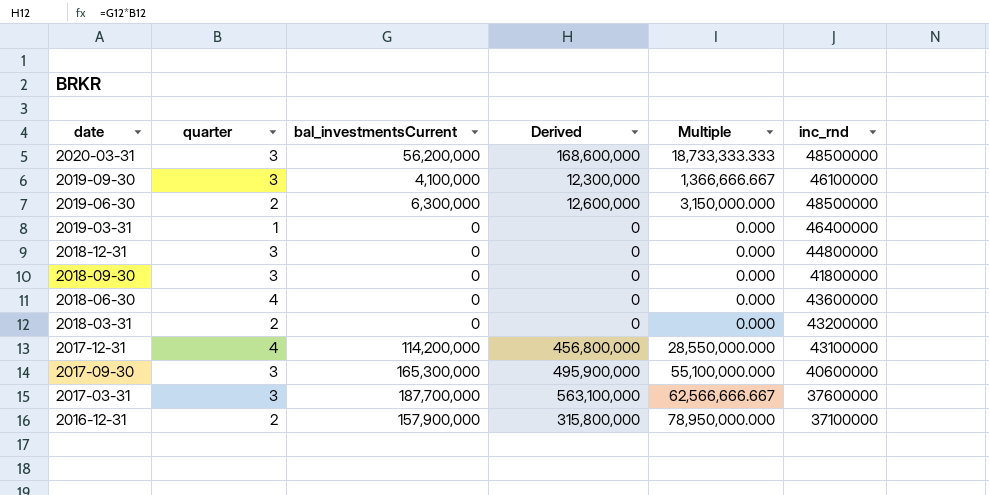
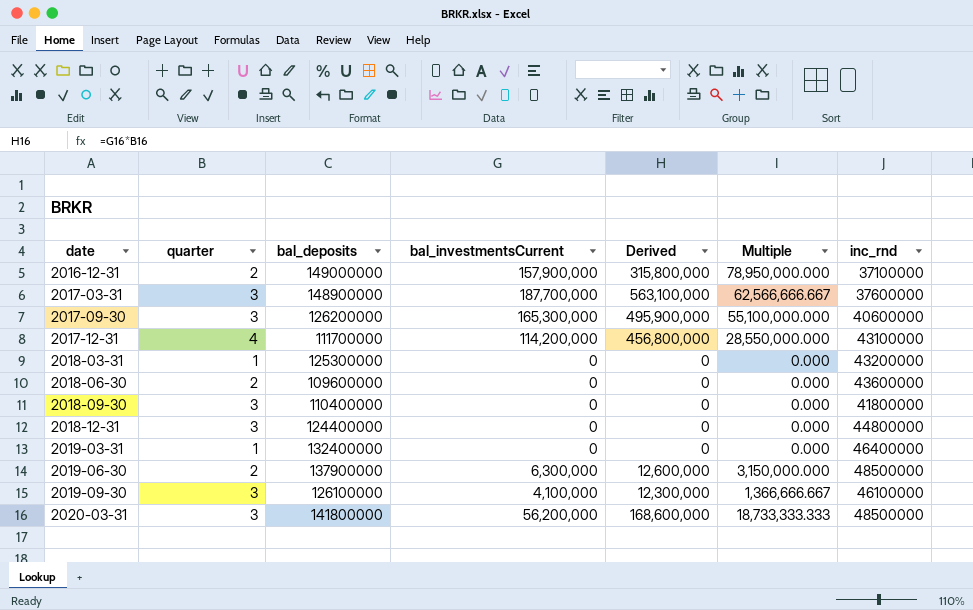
row order: date descending -> date ascending
column bal_deposits | position: none -> 3
2018-03-31 | quarter: 2 -> 1
2018-06-30 | quarter: 4 -> 2

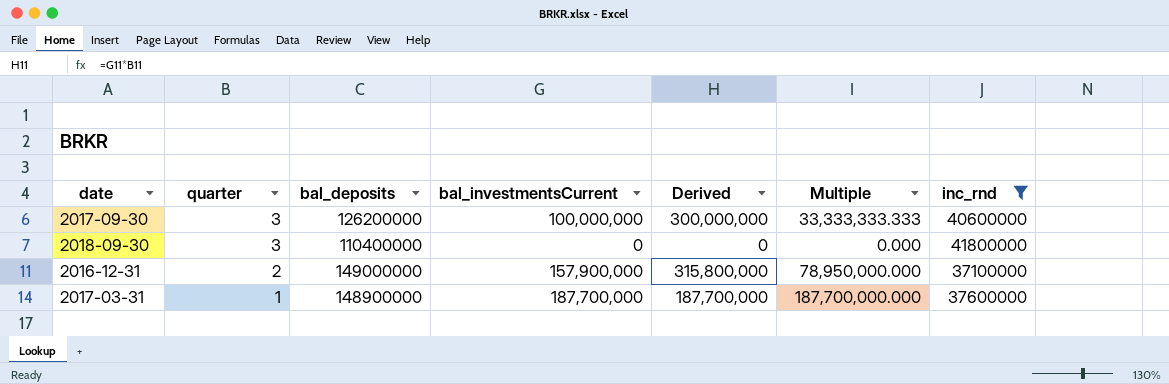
filter: none -> inc_rnd <= 41800000
row order: date ascending -> quarter descending
2017-09-30 | bal_investmentsCurrent: 165,300,000 -> 100,000,000
2017-09-30 | Derived: 495,900,000 -> 300,000,000
2017-09-30 | Multiple: 55,100,000.000 -> 33,333,333.333
2017-03-31 | quarter: 3 -> 1
2017-03-31 | Derived: 563,100,000 -> 187,700,000
2017-03-31 | Multiple: 62,566,666.667 -> 187,700,000.000

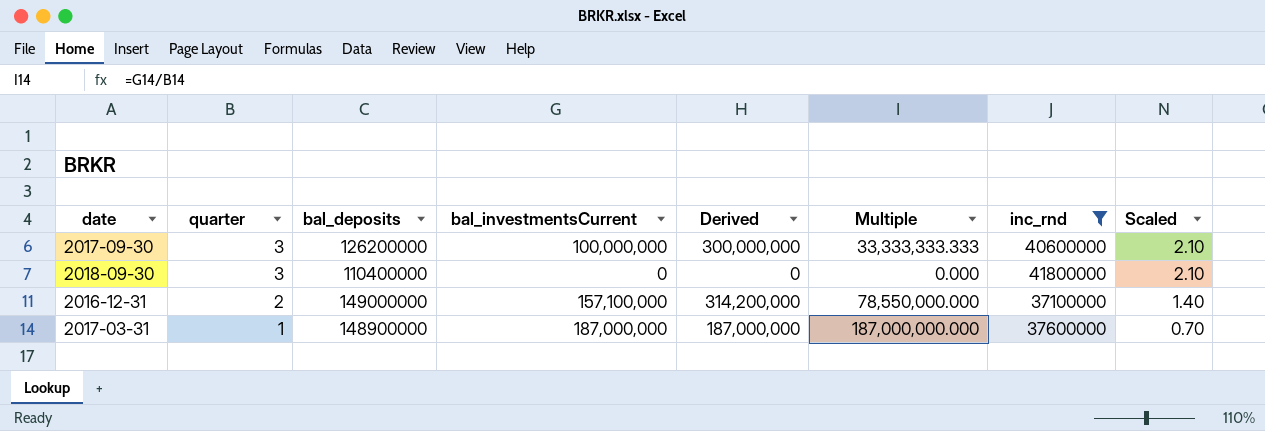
column Scaled | formula: none -> [quarter] * 0.7
2016-12-31 | bal_investmentsCurrent: 157,900,000 -> 157,100,000
2016-12-31 | Derived: 315,800,000 -> 314,200,000
2016-12-31 | Multiple: 78,950,000.000 -> 78,550,000.000
2017-03-31 | bal_investmentsCurrent: 187,700,000 -> 187,000,000
2017-03-31 | Derived: 187,700,000 -> 187,000,000
2017-03-31 | Multiple: 187,700,000.000 -> 187,000,000.000

